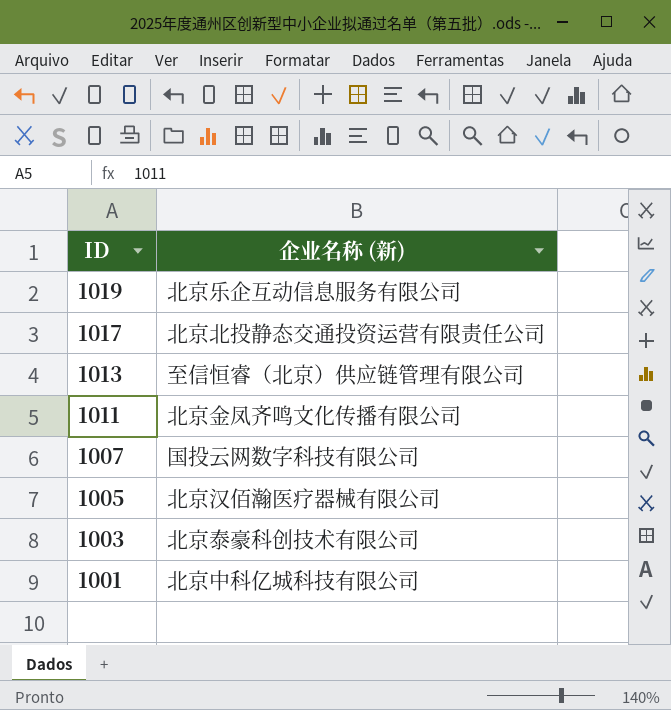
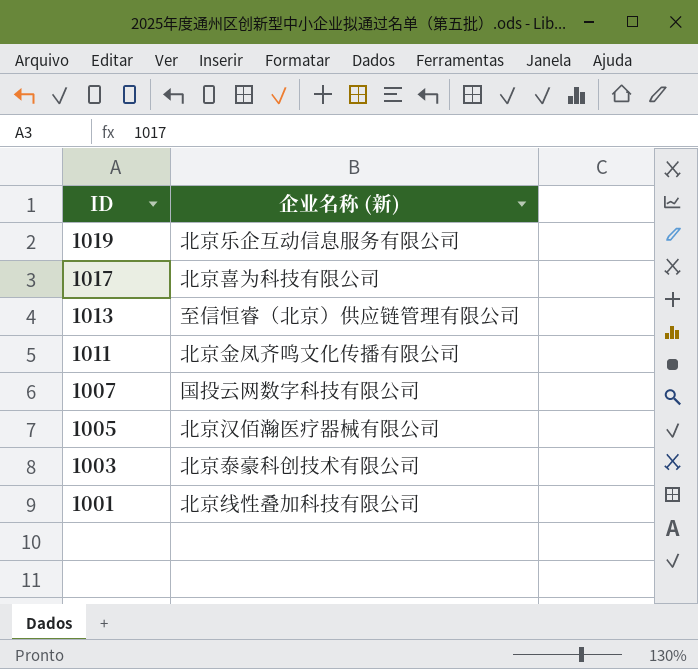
1017 | 企业名称 (新): 北京北投静态交通投资运营有限责任公司 -> 北京喜为科技有限公司
1001 | 企业名称 (新): 北京中科亿城科技有限公司 -> 北京线性叠加科技有限公司

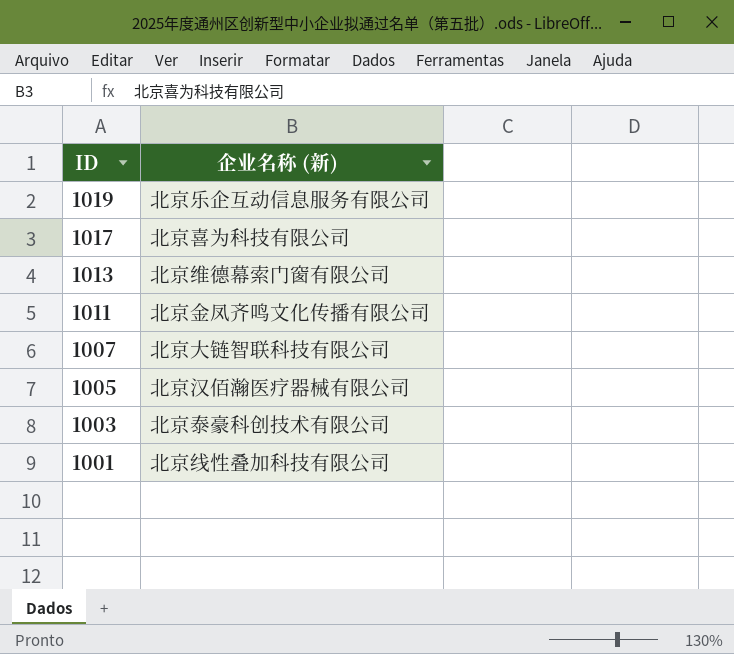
1013 | 企业名称 (新): 至信恒睿（北京）供应链管理有限公司 -> 北京维德幕索门窗有限公司
1007 | 企业名称 (新): 国投云网数字科技有限公司 -> 北京大链智联科技有限公司

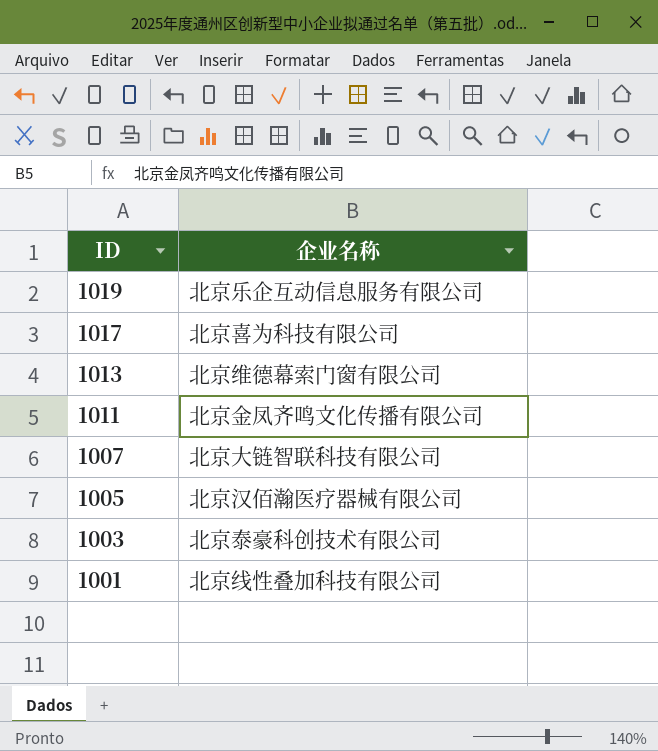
column name: 企业名称 (新) -> 企业名称

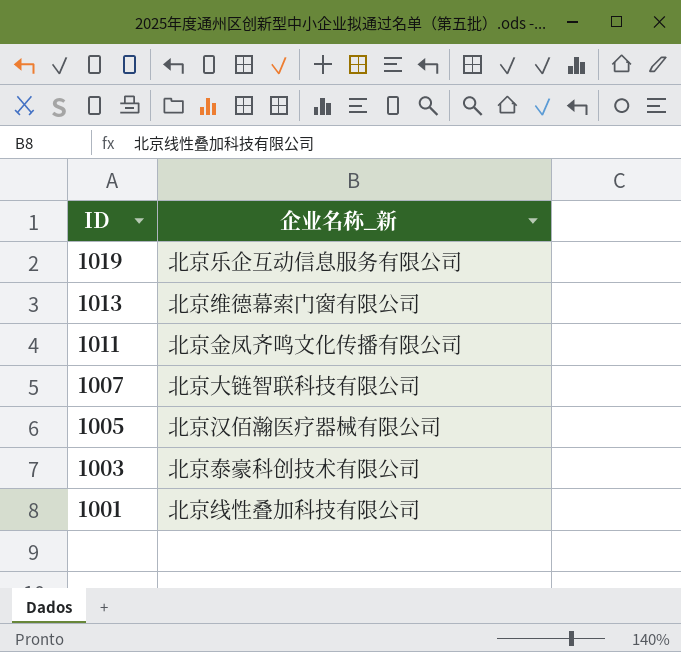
column name: 企业名称 -> 企业名称_新
row 1017: 北京喜为科技有限公司 -> none

